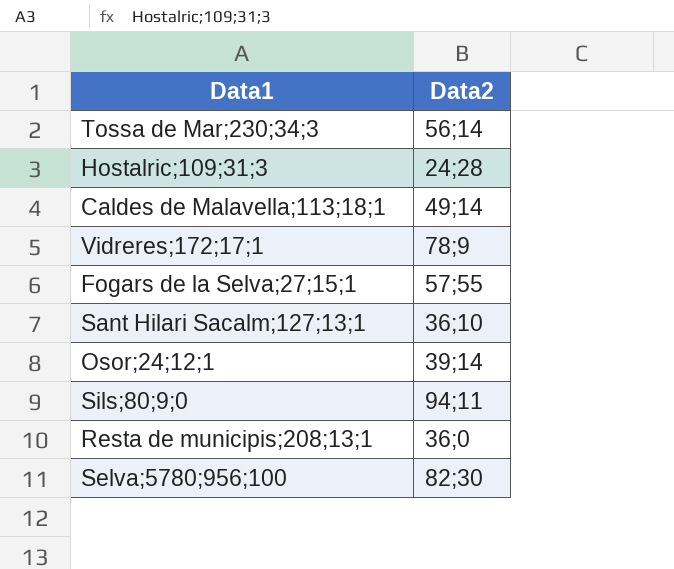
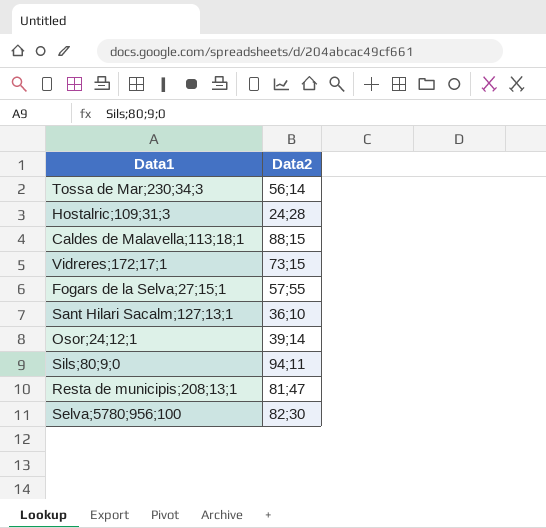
Caldes de Malavella;113;18;1 | Data2: 49;14 -> 88;15
Vidreres;172;17;1 | Data2: 78;9 -> 73;15
Resta de municipis;208;13;1 | Data2: 36;0 -> 81;47

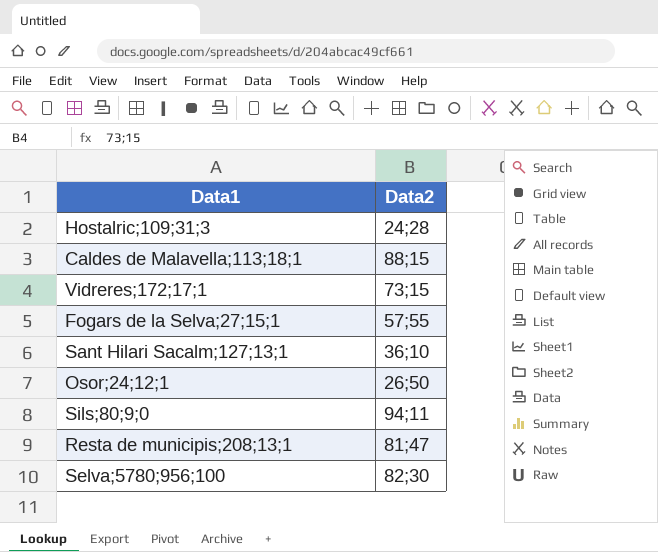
row Tossa de Mar;230;34;3: 56;14 -> none
Osor;24;12;1 | Data2: 39;14 -> 26;50

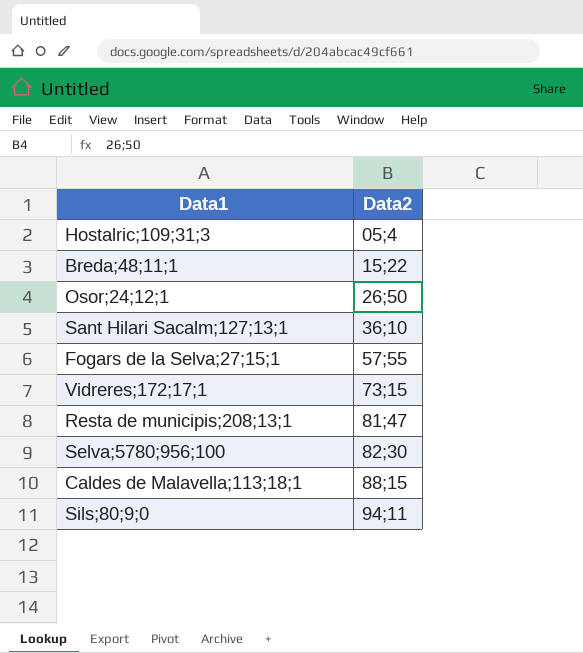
row order: none -> Data2 ascending
Hostalric;109;31;3 | Data2: 24;28 -> 05;4
row Breda;48;11;1: none -> 15;22

